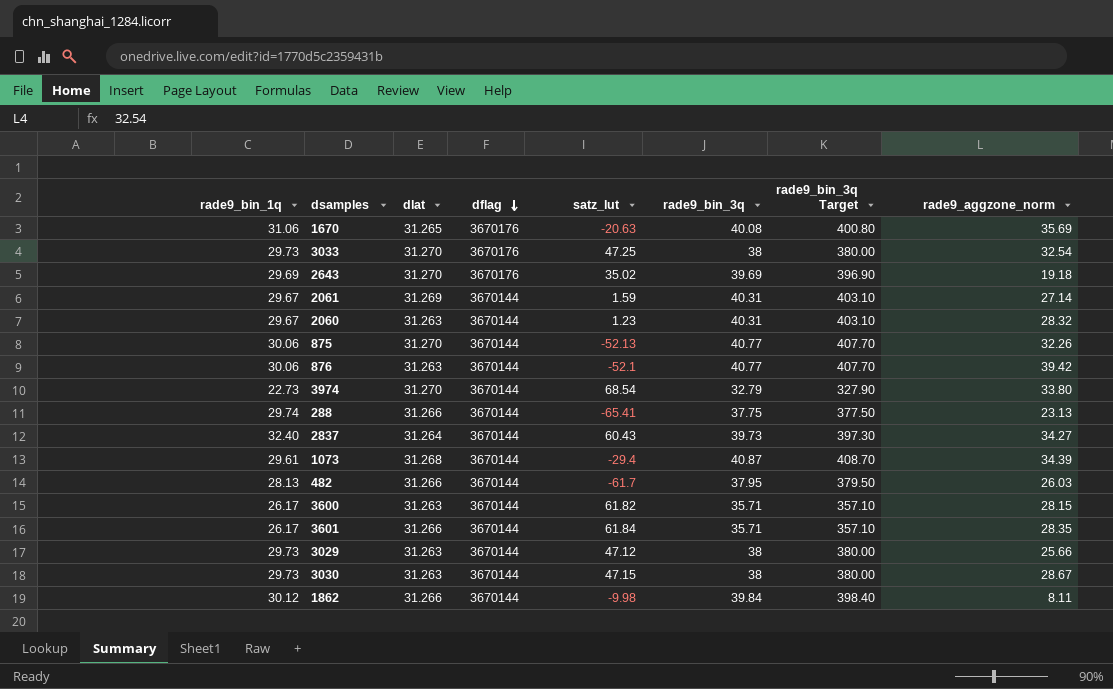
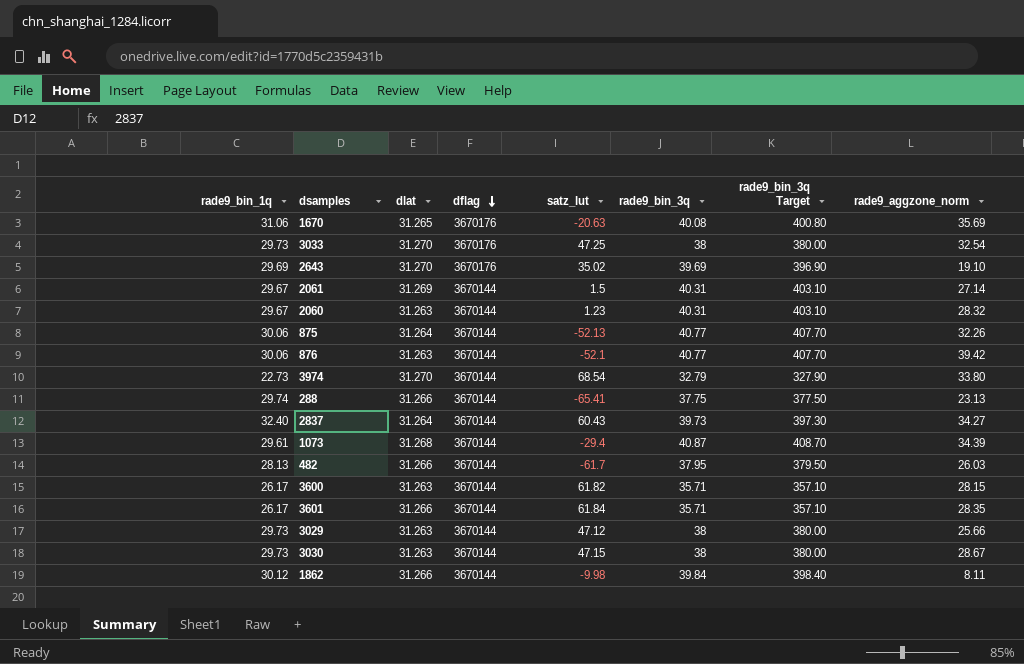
2643 | rade9_aggzone_norm: 19.18 -> 19.10
2061 | satz_lut: 1.59 -> 1.5
875 | dlat: 31.270 -> 31.264

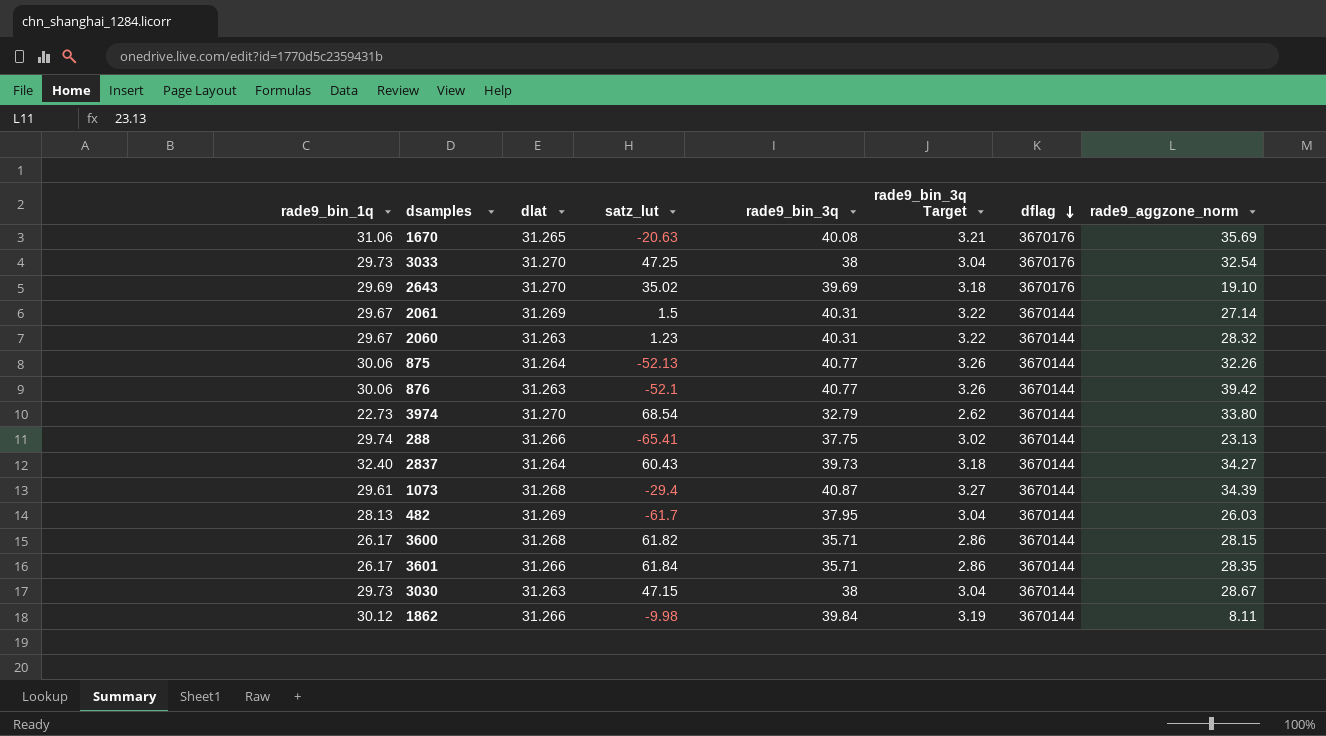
column rade9_bin_3q Target | formula: [rade9_bin_3q] * 10 -> [rade9_bin_3q] * 0.08
column dflag | position: 4 -> 7
row 3029: 29.73 | 31.263 | 3670144 | 47.12 | 38 | 380.00 | 25.66 -> none
482 | dlat: 31.266 -> 31.269
3600 | dlat: 31.263 -> 31.268

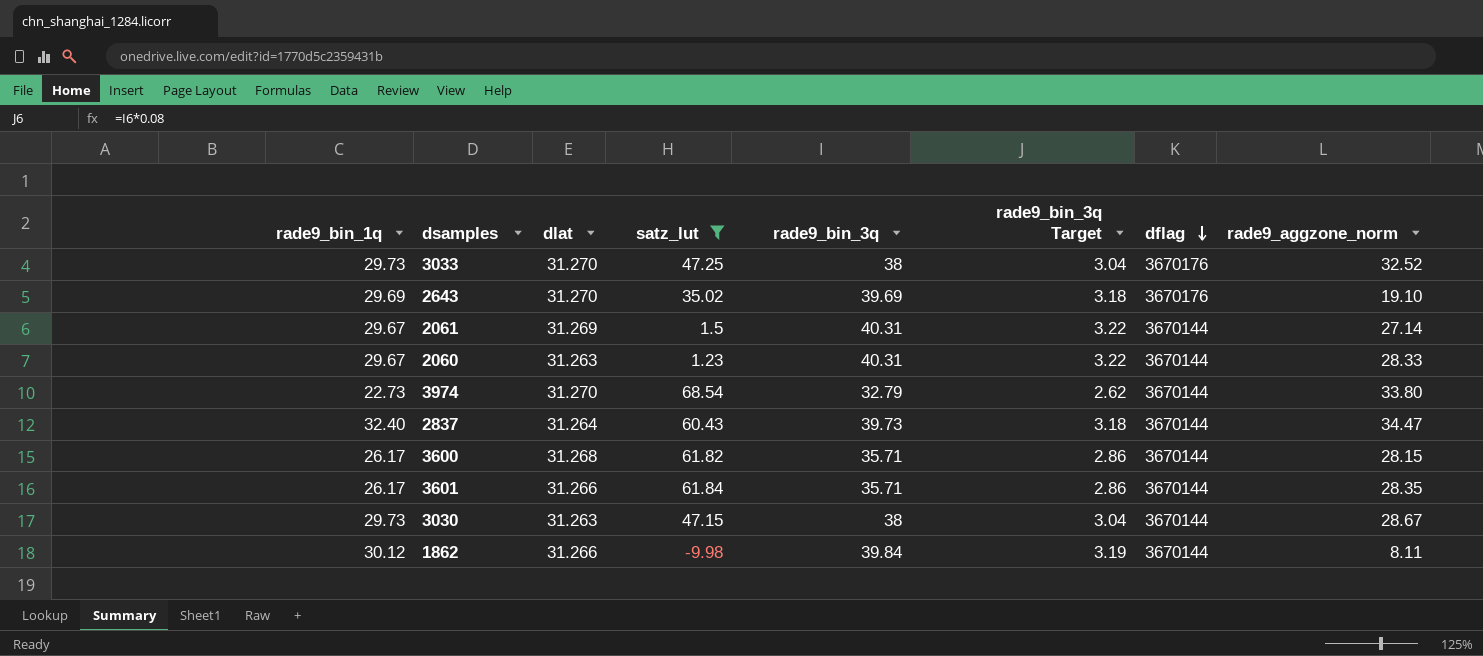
filter: none -> satz_lut >= -9.98
3033 | rade9_aggzone_norm: 32.54 -> 32.52
2060 | rade9_aggzone_norm: 28.32 -> 28.33
2837 | rade9_aggzone_norm: 34.27 -> 34.47

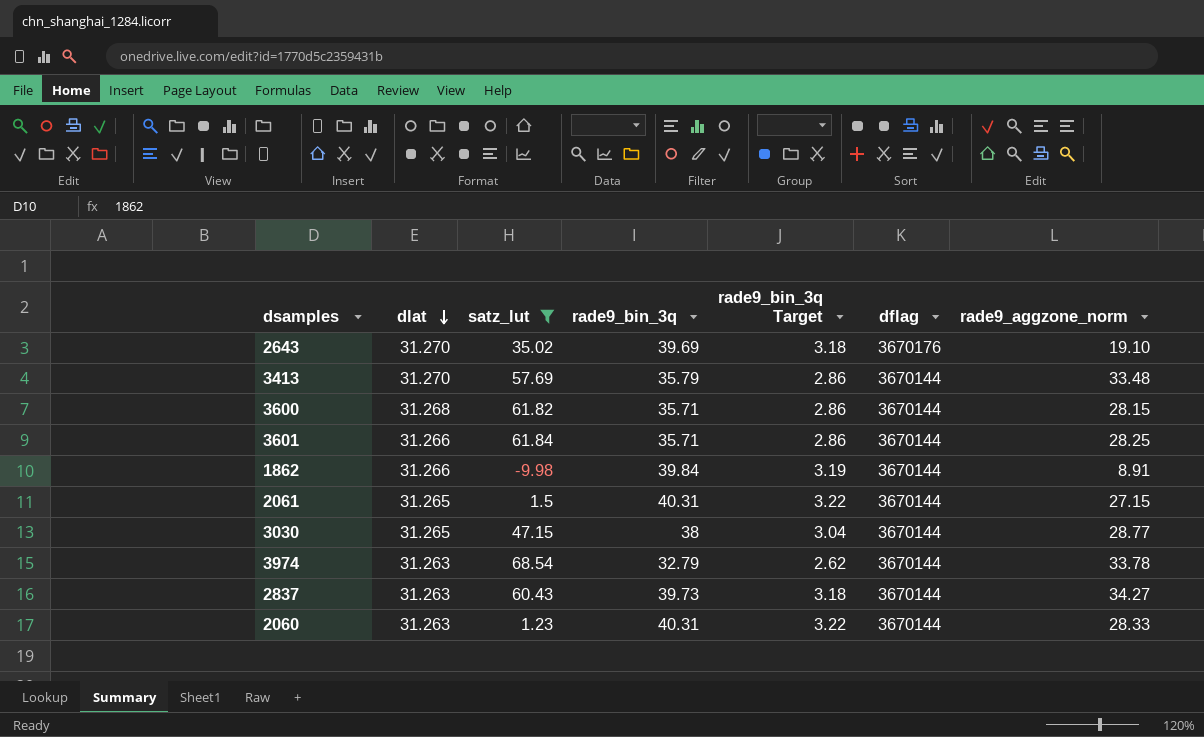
row order: dflag descending -> dlat descending
column rade9_bin_1q | position: 1 -> none
row 3033: 29.73 | 31.270 | 47.25 | 38 | 3.04 | 3670176 | 32.52 -> none
row 3413: none -> 31.270 | 57.69 | 35.79 | 2.86 | 3670144 | 33.48
3601 | rade9_aggzone_norm: 28.35 -> 28.25
1862 | rade9_aggzone_norm: 8.11 -> 8.91
2061 | dlat: 31.269 -> 31.265
2061 | rade9_aggzone_norm: 27.14 -> 27.15
3030 | dlat: 31.263 -> 31.265
3030 | rade9_aggzone_norm: 28.67 -> 28.77
3974 | dlat: 31.270 -> 31.263
3974 | rade9_aggzone_norm: 33.80 -> 33.78
2837 | dlat: 31.264 -> 31.263
2837 | rade9_aggzone_norm: 34.47 -> 34.27

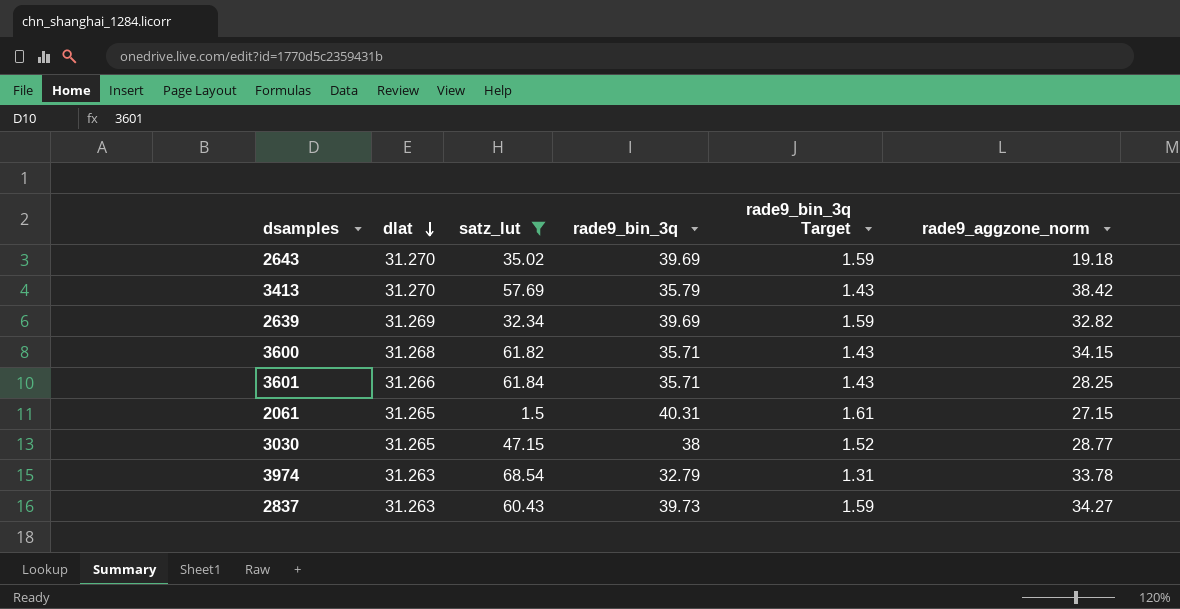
column dflag | position: 6 -> none
column rade9_bin_3q Target | formula: [rade9_bin_3q] * 0.08 -> [rade9_bin_3q] * 0.04
row 1862: 31.266 | -9.98 | 39.84 | 3.19 | 3670144 | 8.91 -> none
row 2060: 31.263 | 1.23 | 40.31 | 3.22 | 3670144 | 28.33 -> none
2643 | rade9_aggzone_norm: 19.10 -> 19.18
3413 | rade9_aggzone_norm: 33.48 -> 38.42
row 2639: none -> 31.269 | 32.34 | 39.69 | 1.59 | 32.82
3600 | rade9_aggzone_norm: 28.15 -> 34.15

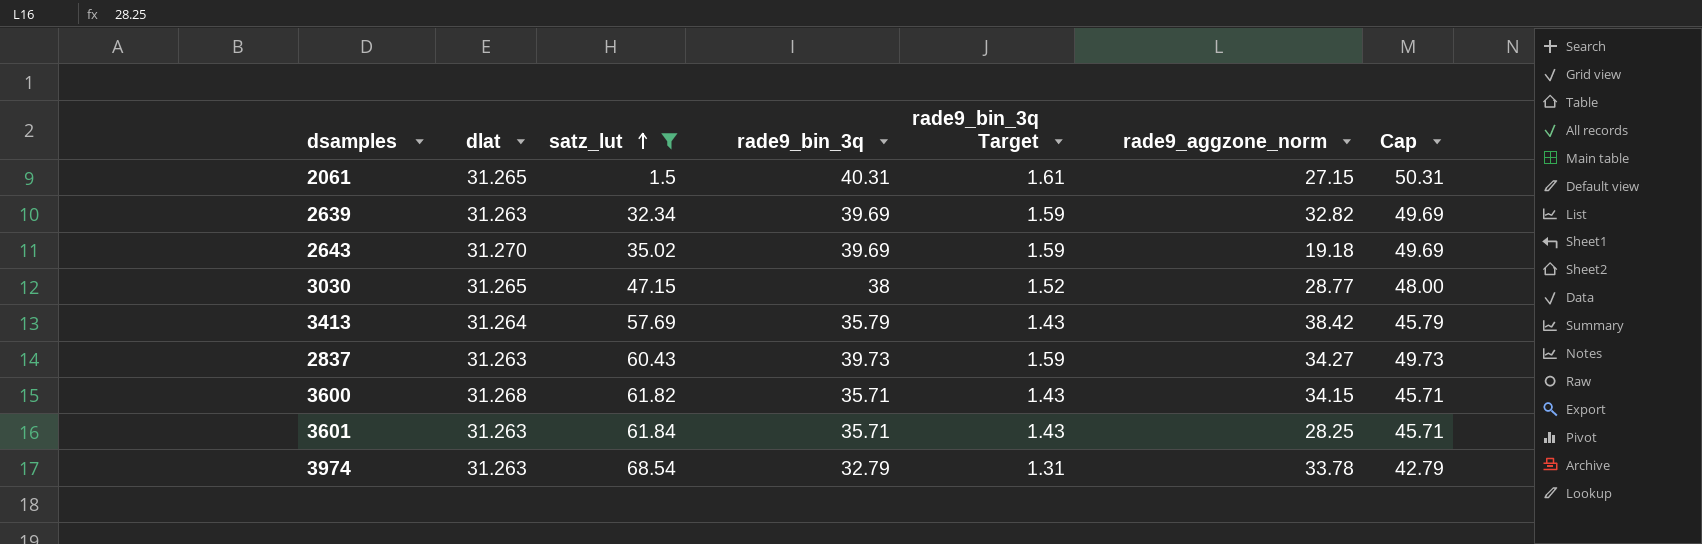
row order: dlat descending -> satz_lut ascending
column Cap | formula: none -> [rade9_bin_3q] + 10
2639 | dlat: 31.269 -> 31.263
3413 | dlat: 31.270 -> 31.264
3601 | dlat: 31.266 -> 31.263

